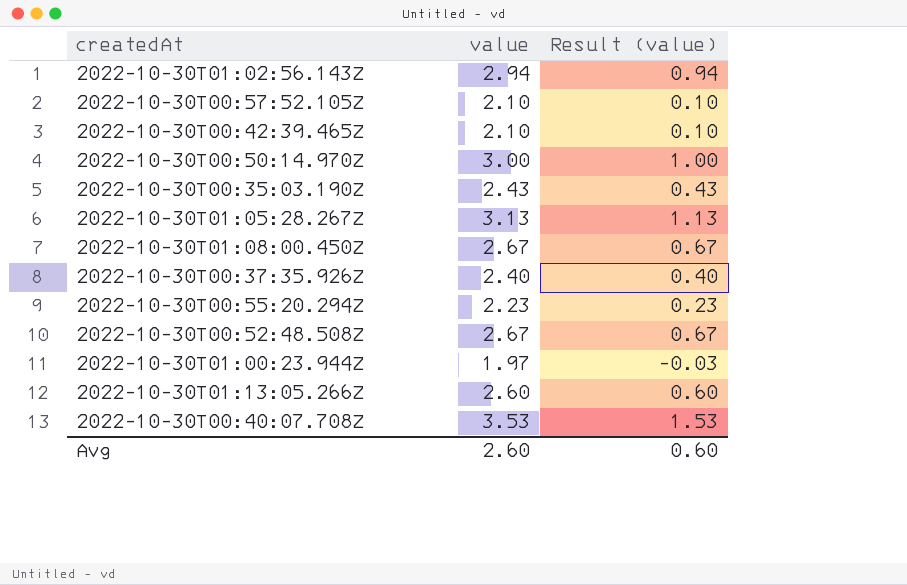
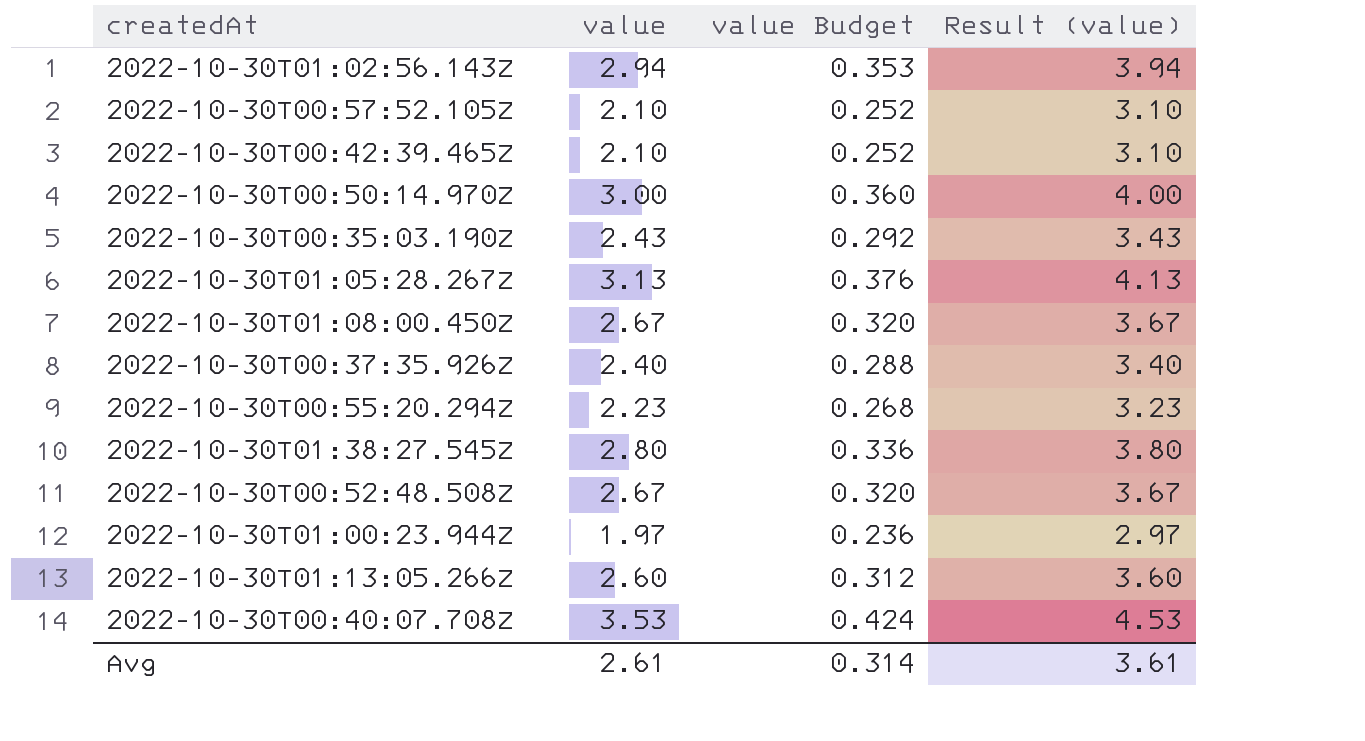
column value Budget | formula: none -> [value] * 0.12
column Result (value) | formula: [value] - 2 -> [value] + 1
row 2022-10-30T01:38:27.545Z: none -> 2.80 | 0.336 | 3.80
Avg | value: 2.60 -> 2.61
Avg | Result (value): 0.60 -> 3.61

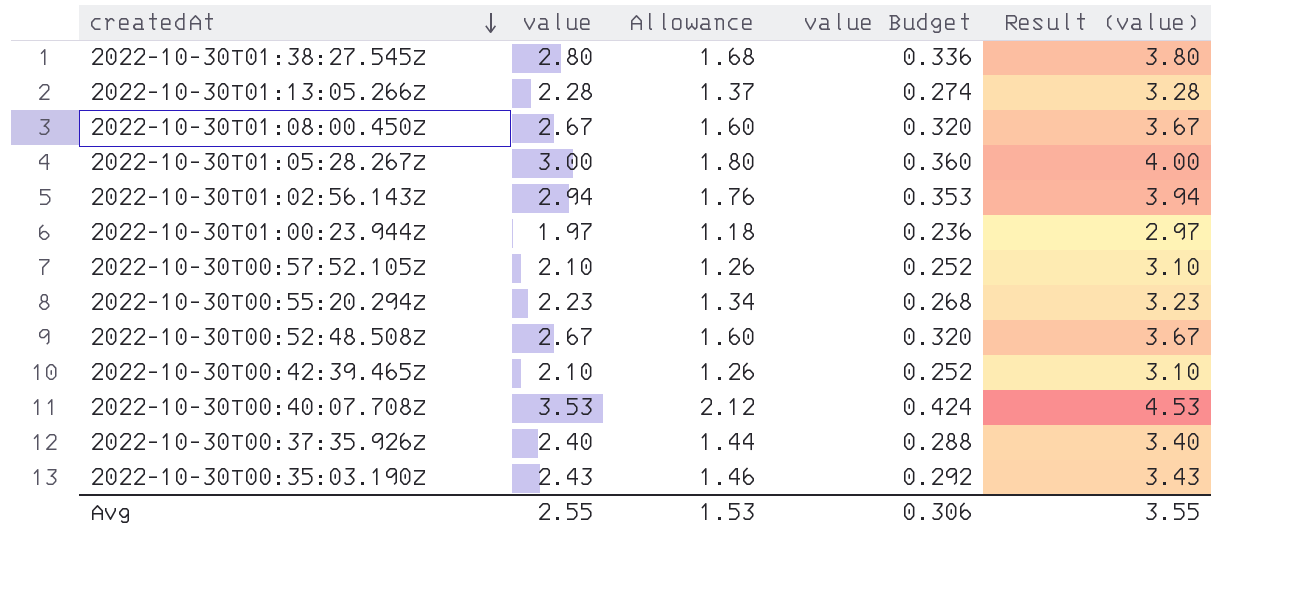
row order: none -> createdAt descending
column Allowance | formula: none -> [value] * 0.6
row 2022-10-30T00:50:14.970Z: 3.00 | 0.360 | 4.00 -> none
2022-10-30T01:13:05.266Z | value: 2.60 -> 2.28
2022-10-30T01:13:05.266Z | value Budget: 0.312 -> 0.274
2022-10-30T01:13:05.266Z | Result (value): 3.60 -> 3.28
2022-10-30T01:05:28.267Z | value: 3.13 -> 3.00
2022-10-30T01:05:28.267Z | value Budget: 0.376 -> 0.360
2022-10-30T01:05:28.267Z | Result (value): 4.13 -> 4.00
Avg | value: 2.61 -> 2.55
Avg | value Budget: 0.314 -> 0.306
Avg | Result (value): 3.61 -> 3.55

